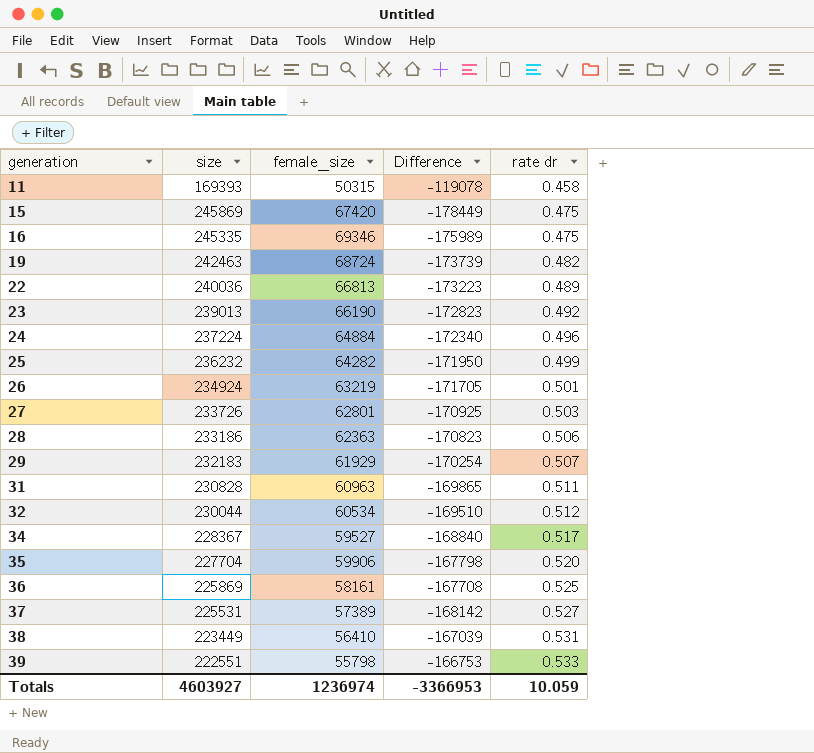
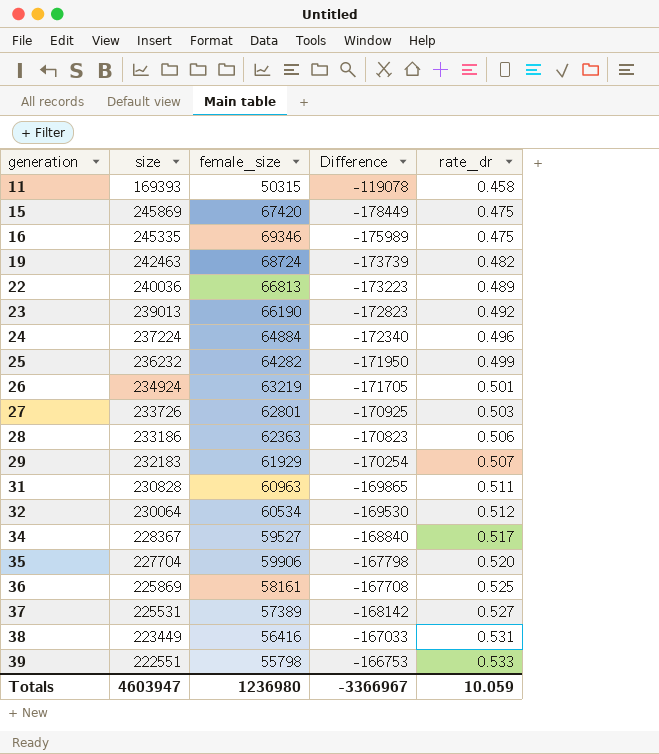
column name: rate dr -> rate_dr
32 | size: 230044 -> 230064
32 | Difference: -169510 -> -169530
38 | female_size: 56410 -> 56416
38 | Difference: -167039 -> -167033
Totals | size: 4603927 -> 4603947
Totals | female_size: 1236974 -> 1236980
Totals | Difference: -3366953 -> -3366967

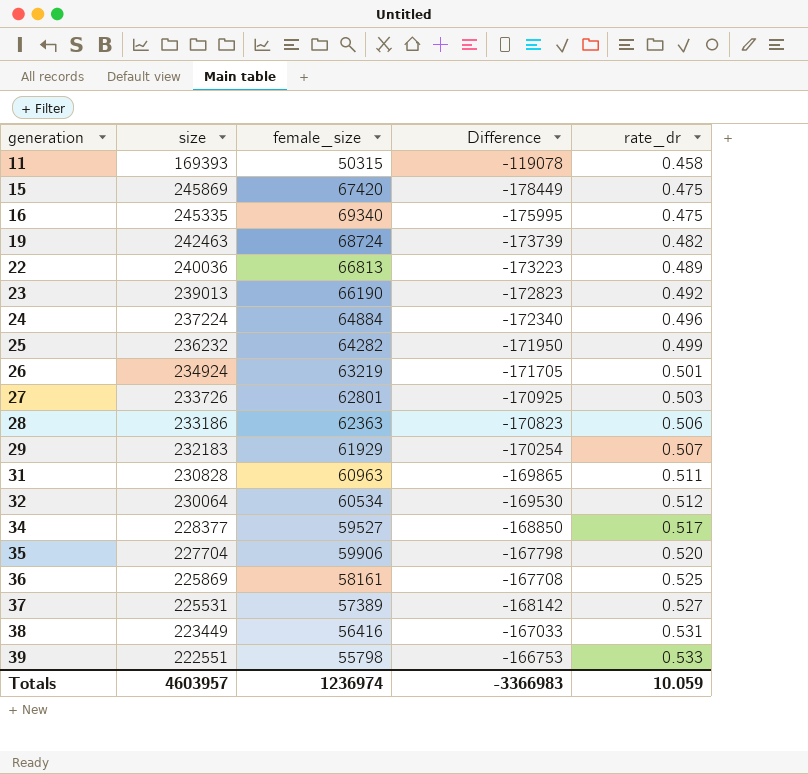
16 | female_size: 69346 -> 69340
16 | Difference: -175989 -> -175995
34 | size: 228367 -> 228377
34 | Difference: -168840 -> -168850
Totals | size: 4603947 -> 4603957
Totals | female_size: 1236980 -> 1236974
Totals | Difference: -3366967 -> -3366983

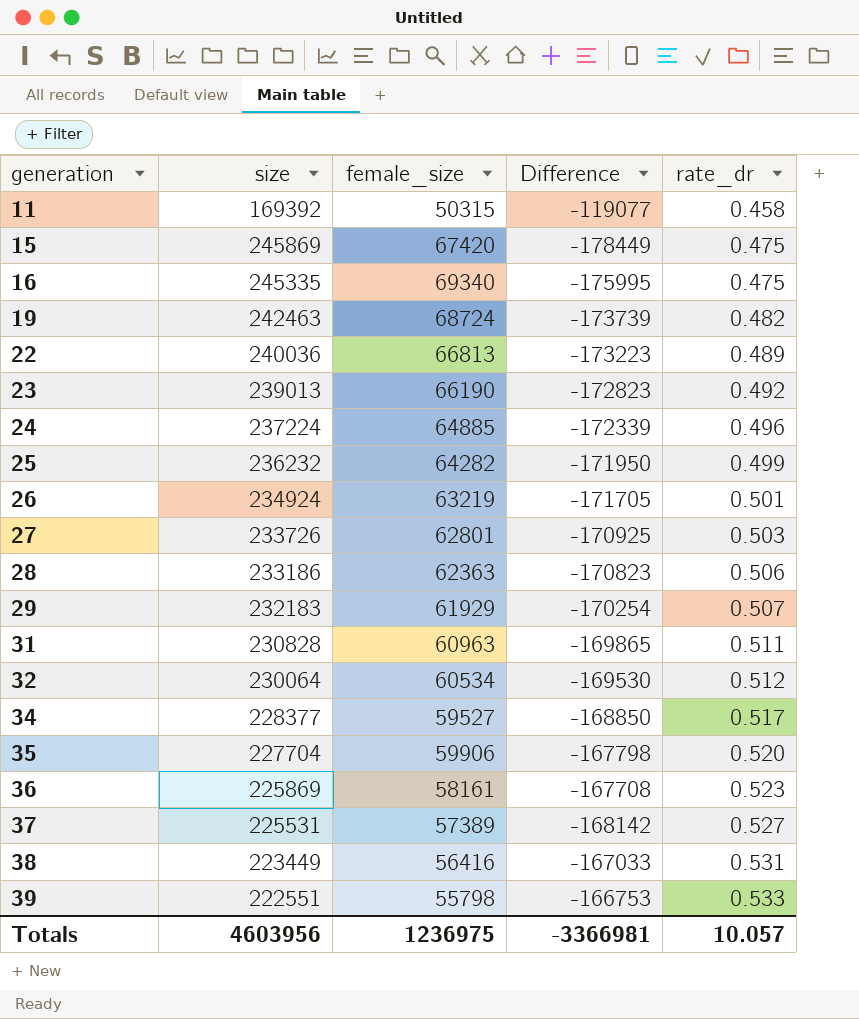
11 | size: 169393 -> 169392
11 | Difference: -119078 -> -119077
24 | female_size: 64884 -> 64885
24 | Difference: -172340 -> -172339
36 | rate_dr: 0.525 -> 0.523
Totals | size: 4603957 -> 4603956
Totals | female_size: 1236974 -> 1236975
Totals | Difference: -3366983 -> -3366981
Totals | rate_dr: 10.059 -> 10.057

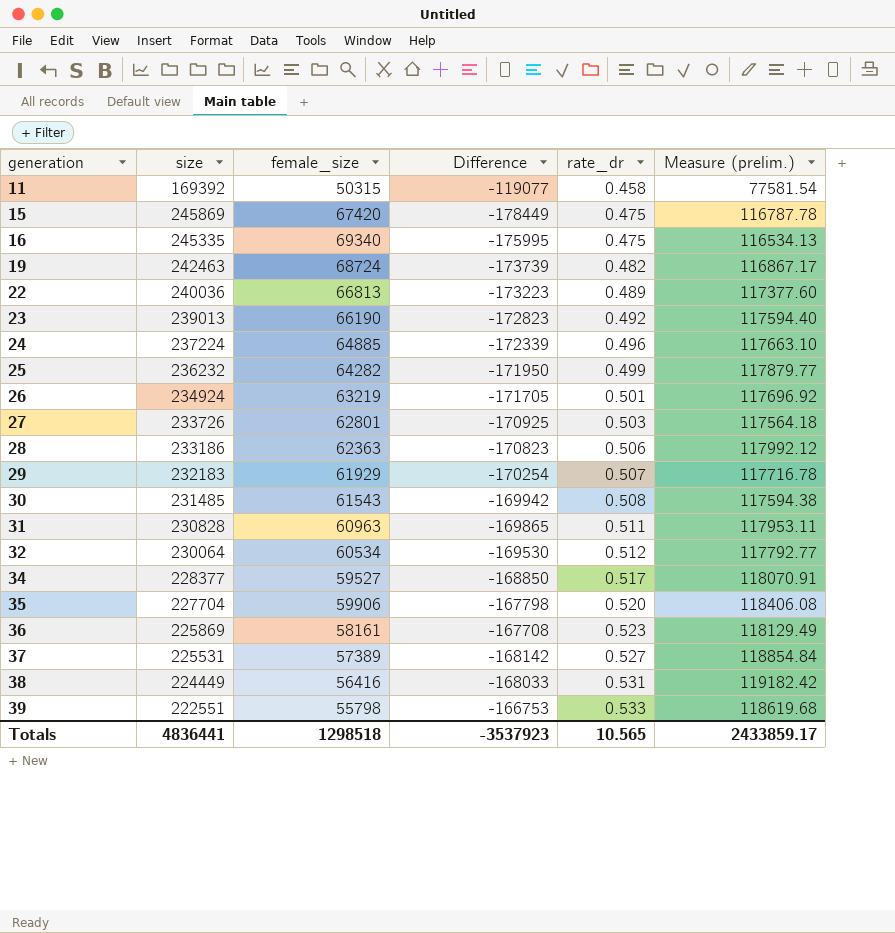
column Measure (prelim.) | formula: none -> [size] * [rate_dr]
row 30: none -> 231485 | 61543 | -169942 | 0.508 | 117594.38
38 | size: 223449 -> 224449
38 | Difference: -167033 -> -168033
Totals | size: 4603956 -> 4836441
Totals | female_size: 1236975 -> 1298518
Totals | Difference: -3366981 -> -3537923
Totals | rate_dr: 10.057 -> 10.565

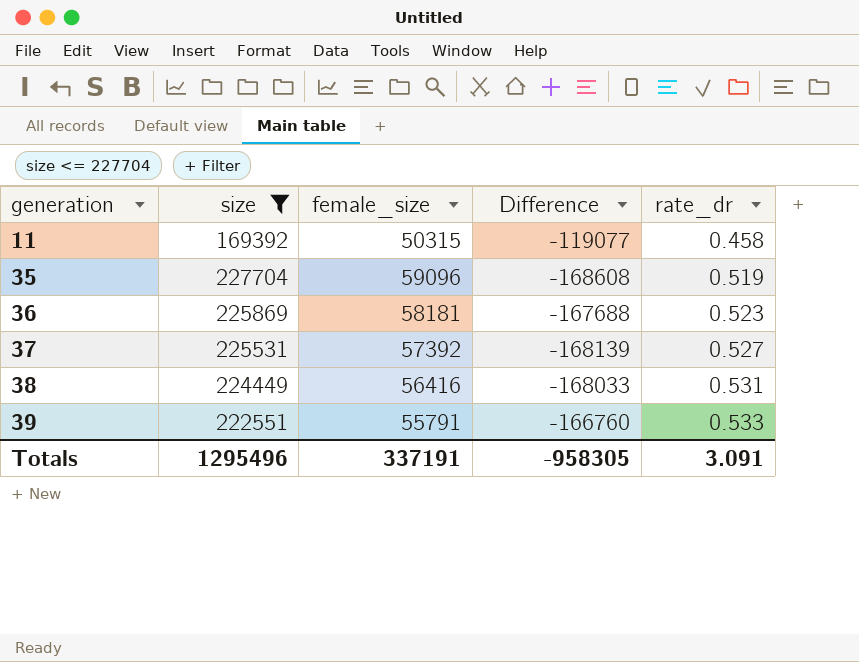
filter: none -> size <= 227704
column Measure (prelim.) | formula: [size] * [rate_dr] -> none
35 | female_size: 59906 -> 59096
35 | Difference: -167798 -> -168608
35 | rate_dr: 0.520 -> 0.519
36 | female_size: 58161 -> 58181
36 | Difference: -167708 -> -167688
37 | female_size: 57389 -> 57392
37 | Difference: -168142 -> -168139
39 | female_size: 55798 -> 55791
39 | Difference: -166753 -> -166760
Totals | size: 4836441 -> 1295496
Totals | female_size: 1298518 -> 337191
Totals | Difference: -3537923 -> -958305
Totals | rate_dr: 10.565 -> 3.091

